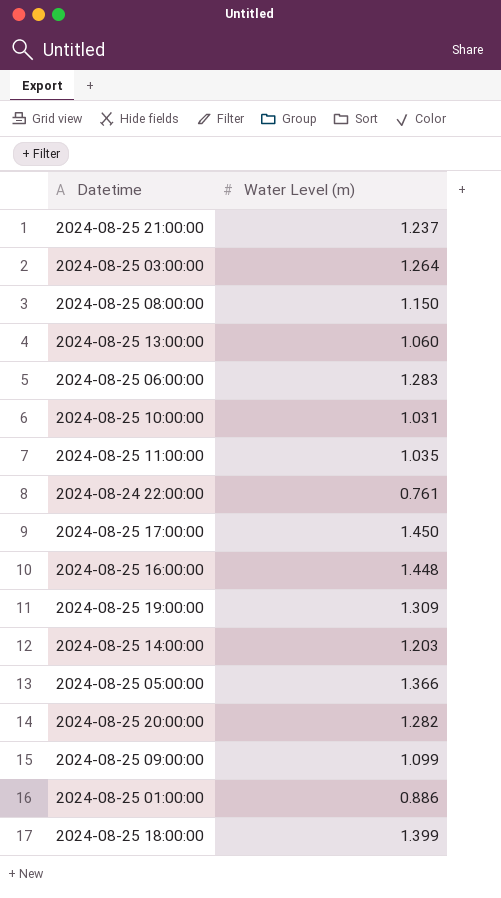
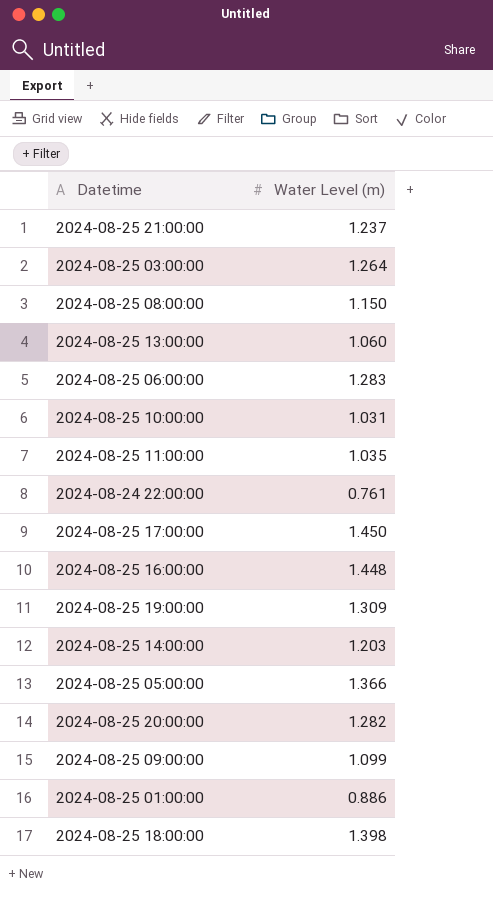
2024-08-25 18:00:00 | Water Level (m): 1.399 -> 1.398

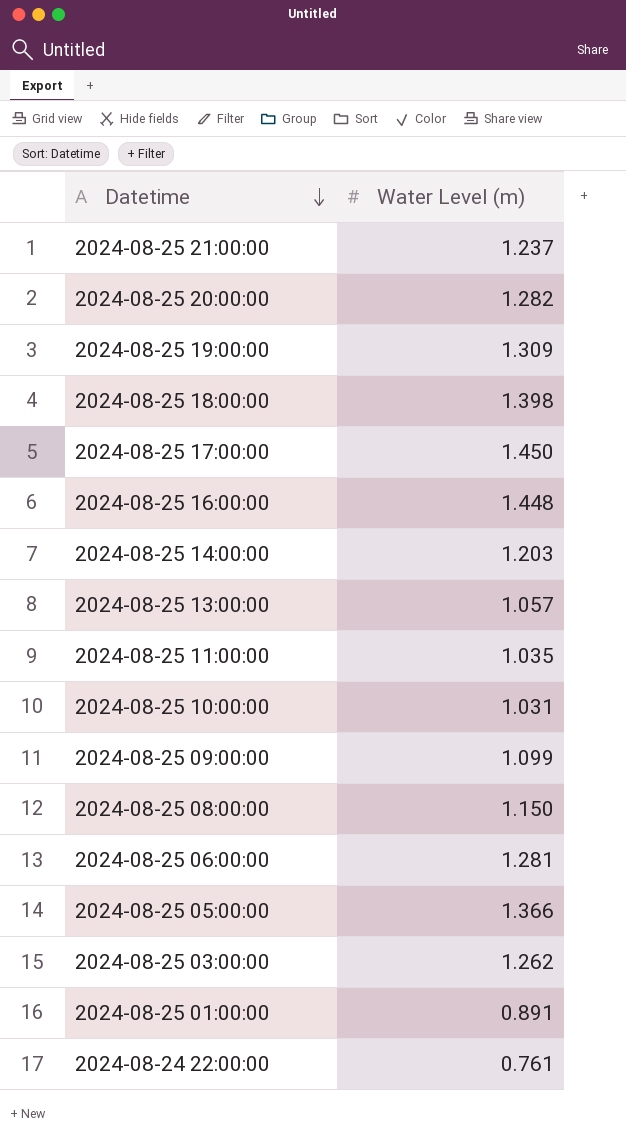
row order: none -> Datetime descending
2024-08-25 13:00:00 | Water Level (m): 1.060 -> 1.057
2024-08-25 06:00:00 | Water Level (m): 1.283 -> 1.281
2024-08-25 03:00:00 | Water Level (m): 1.264 -> 1.262
2024-08-25 01:00:00 | Water Level (m): 0.886 -> 0.891

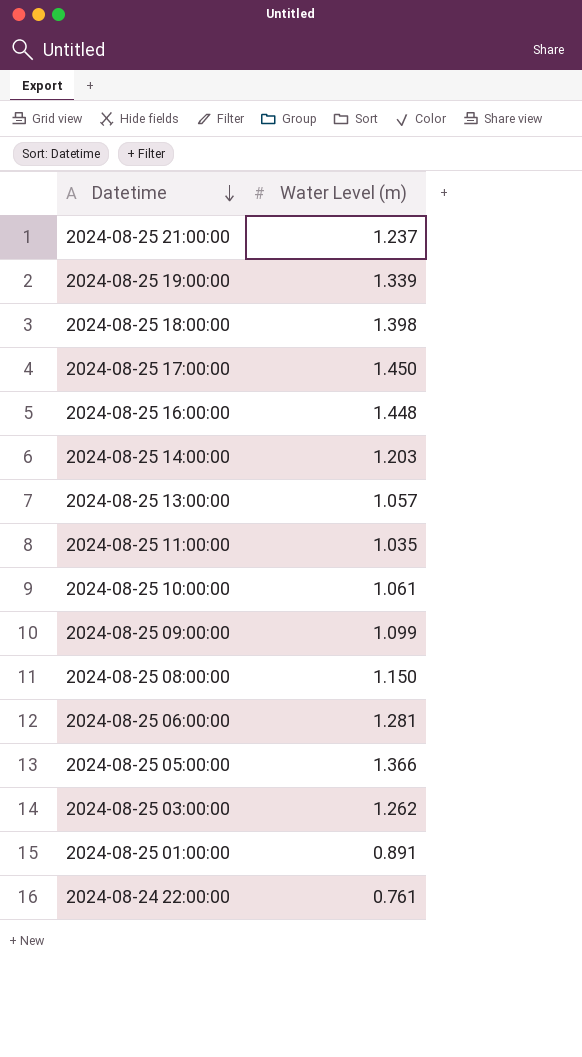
row 2024-08-25 20:00:00: 1.282 -> none
2024-08-25 19:00:00 | Water Level (m): 1.309 -> 1.339
2024-08-25 10:00:00 | Water Level (m): 1.031 -> 1.061

